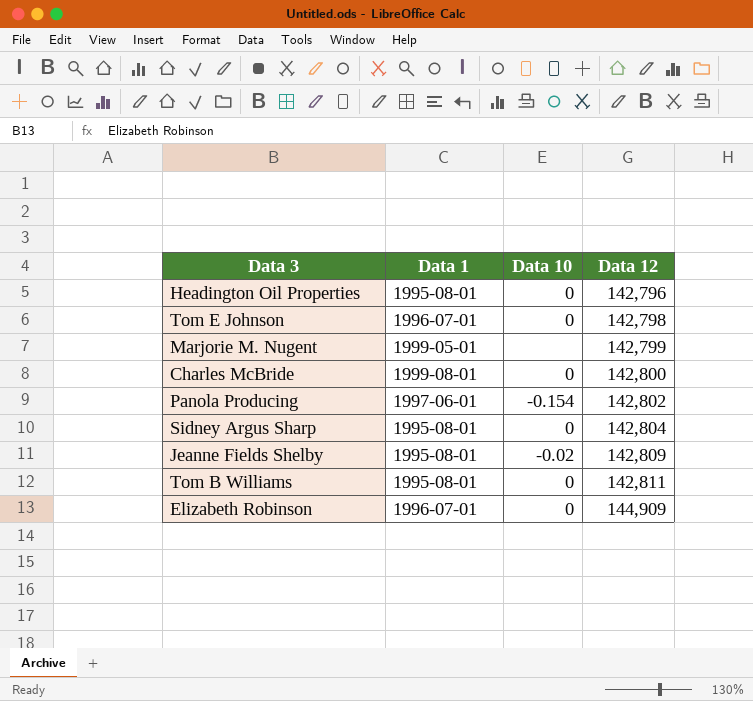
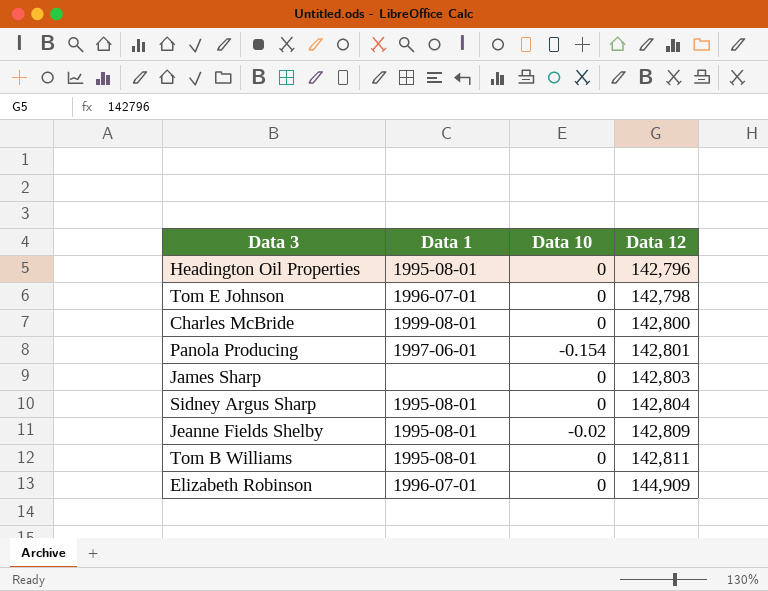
row Marjorie M. Nugent: 1999-05-01 | none | 142,799 -> none
Panola Producing | Data 12: 142,802 -> 142,801
row James Sharp: none -> none | 0 | 142,803

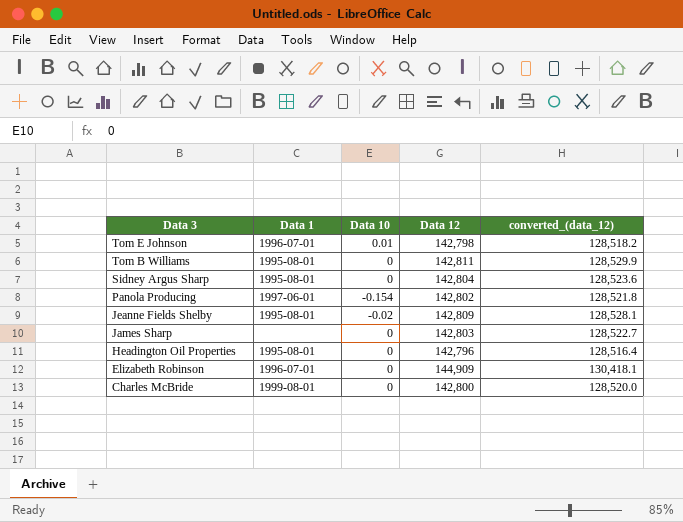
row order: Data 12 ascending -> Data 3 descending
column converted_(data_12) | formula: none -> [Data 12] * 0.9
Tom E Johnson | Data 10: 0 -> 0.01
Panola Producing | Data 12: 142,801 -> 142,802

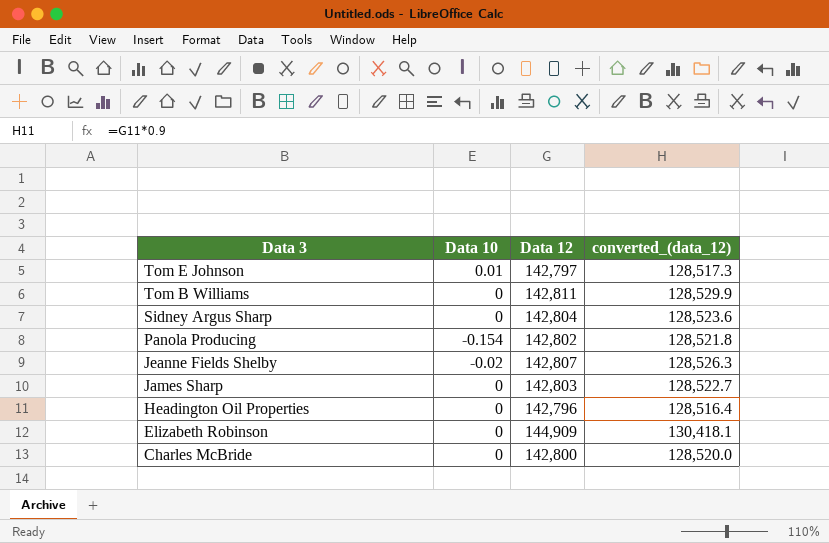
column Data 1 | position: 2 -> none
Tom E Johnson | Data 12: 142,798 -> 142,797
Tom E Johnson | converted_(data_12): 128,518.2 -> 128,517.3
Jeanne Fields Shelby | Data 12: 142,809 -> 142,807
Jeanne Fields Shelby | converted_(data_12): 128,528.1 -> 128,526.3

